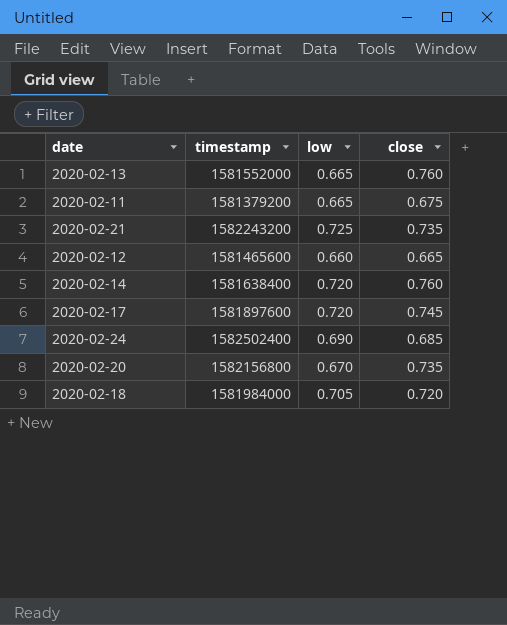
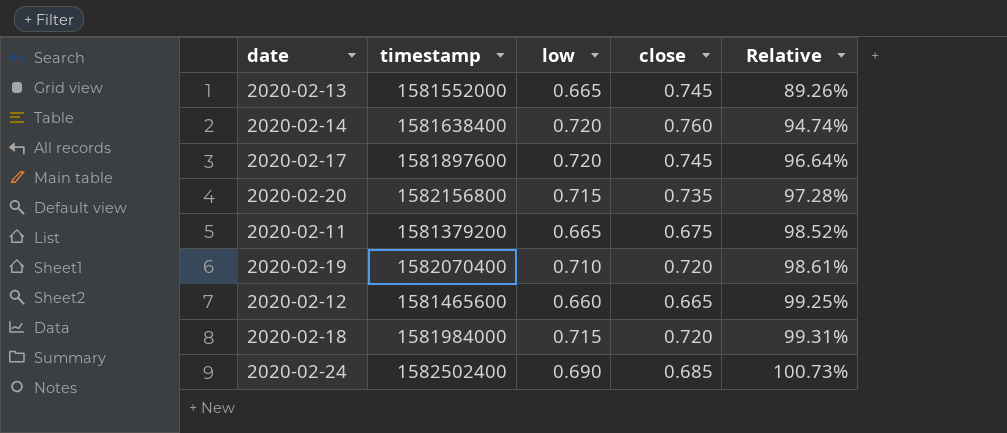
row order: none -> Relative ascending
column Relative | formula: none -> [low] / [close]
row 2020-02-21: 1582243200 | 0.725 | 0.735 -> none
2020-02-13 | close: 0.760 -> 0.745
2020-02-20 | low: 0.670 -> 0.715
row 2020-02-19: none -> 1582070400 | 0.710 | 0.720 | 98.61%
2020-02-18 | low: 0.705 -> 0.715

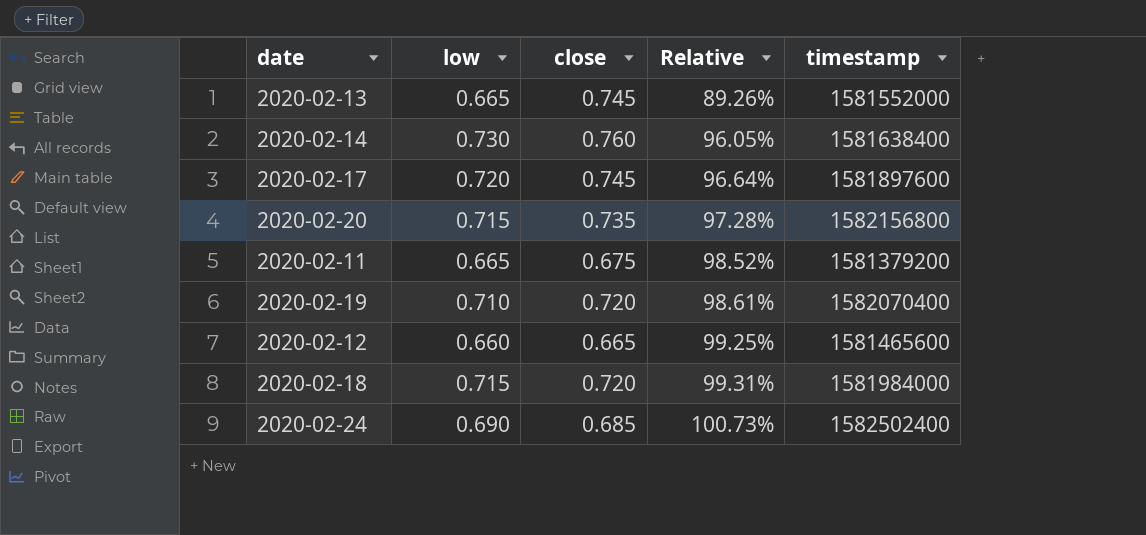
column timestamp | position: 2 -> 5
2020-02-14 | low: 0.720 -> 0.730
2020-02-14 | Relative: 94.74% -> 96.05%

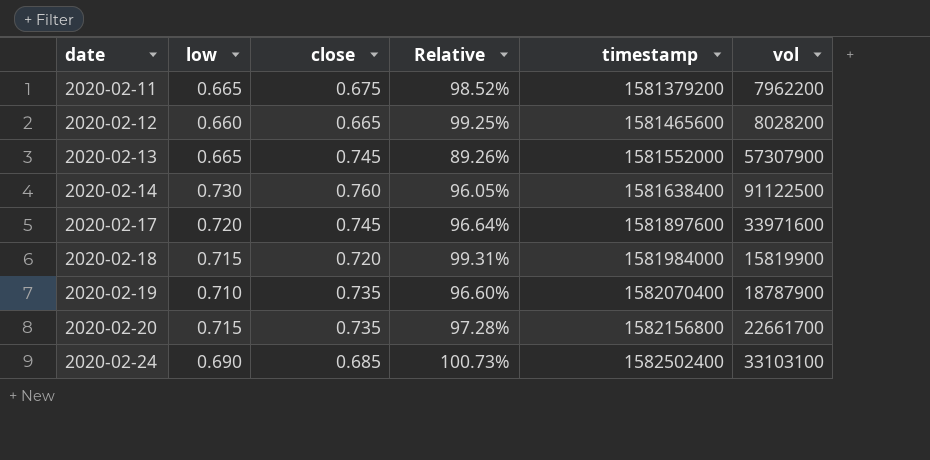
row order: Relative ascending -> date ascending
column vol | position: none -> 6
2020-02-19 | close: 0.720 -> 0.735
2020-02-19 | Relative: 98.61% -> 96.60%

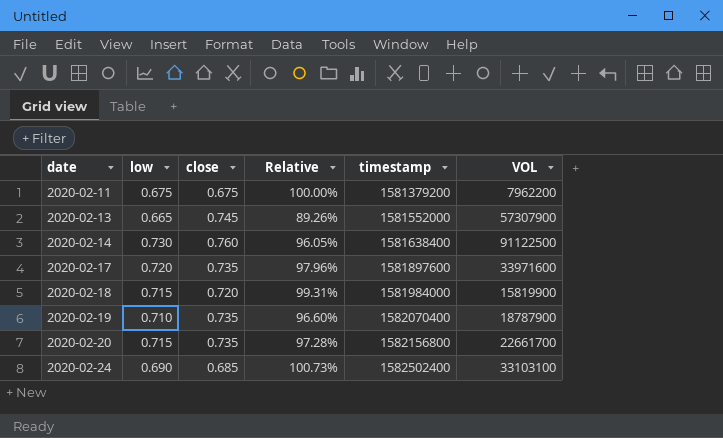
column name: vol -> VOL
row 2020-02-12: 0.660 | 0.665 | 99.25% | 1581465600 | 8028200 -> none
2020-02-11 | low: 0.665 -> 0.675
2020-02-11 | Relative: 98.52% -> 100.00%
2020-02-17 | close: 0.745 -> 0.735
2020-02-17 | Relative: 96.64% -> 97.96%

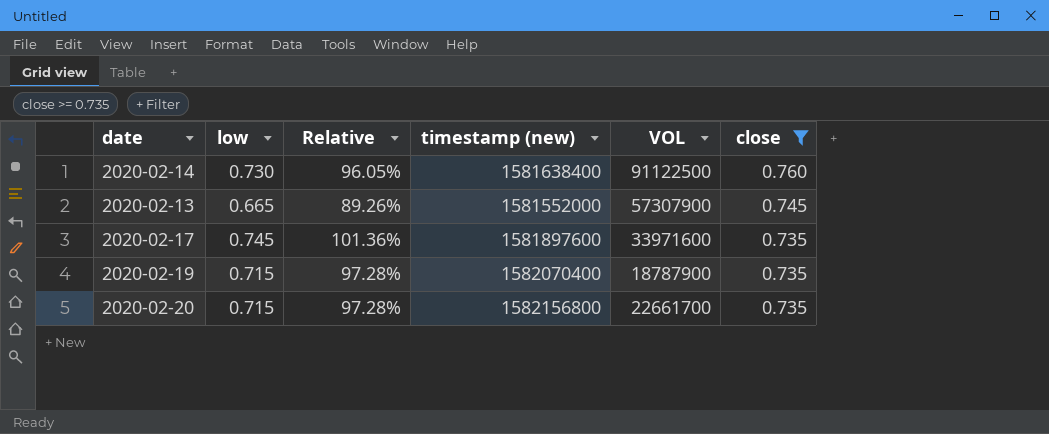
filter: none -> close >= 0.735
row order: date ascending -> close descending
column name: timestamp -> timestamp (new)
column close | position: 3 -> 6
2020-02-17 | low: 0.720 -> 0.745
2020-02-17 | Relative: 97.96% -> 101.36%
2020-02-19 | low: 0.710 -> 0.715
2020-02-19 | Relative: 96.60% -> 97.28%

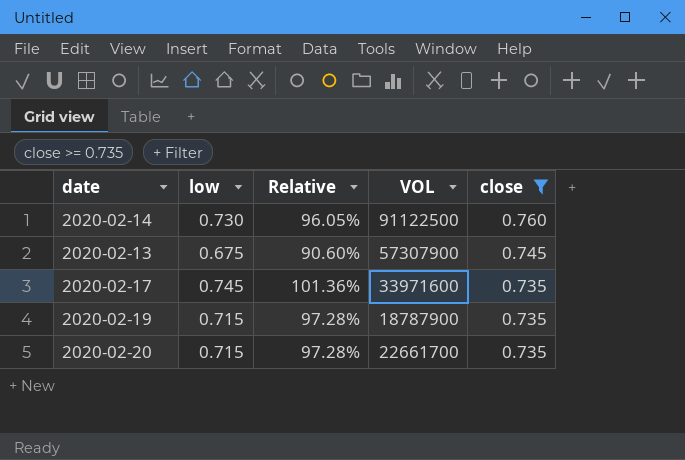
column timestamp (new) | position: 4 -> none
2020-02-13 | low: 0.665 -> 0.675
2020-02-13 | Relative: 89.26% -> 90.60%

